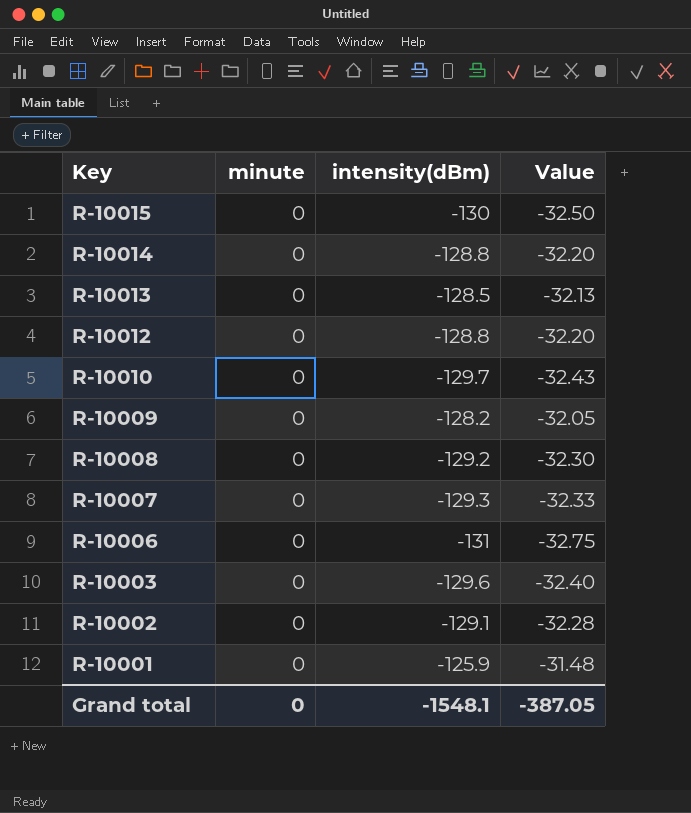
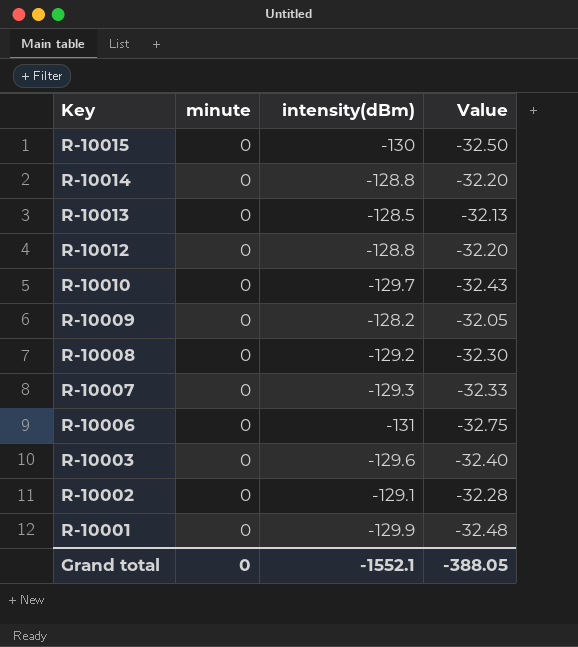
R-10001 | intensity(dBm): -125.9 -> -129.9
R-10001 | Value: -31.48 -> -32.48
Grand total | intensity(dBm): -1548.1 -> -1552.1
Grand total | Value: -387.05 -> -388.05

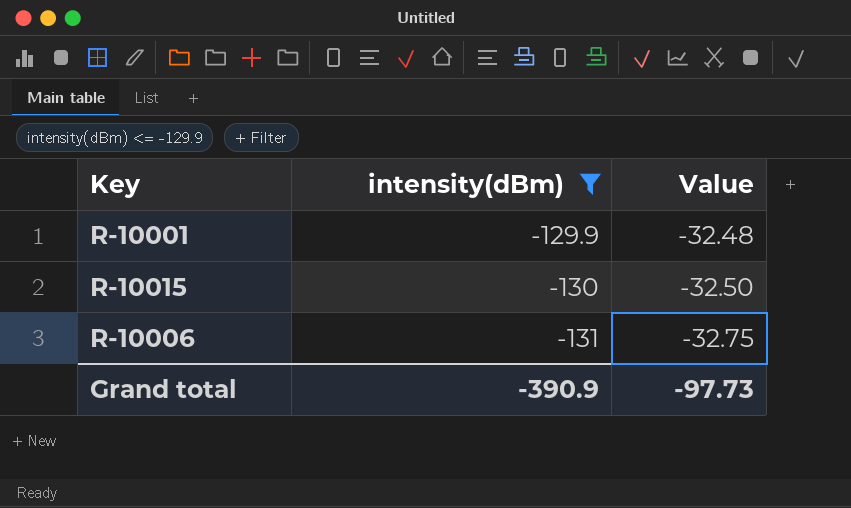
filter: none -> intensity(dBm) <= -129.9
row order: Key descending -> intensity(dBm) descending
column minute | position: 2 -> none
Grand total | intensity(dBm): -1552.1 -> -390.9
Grand total | Value: -388.05 -> -97.73

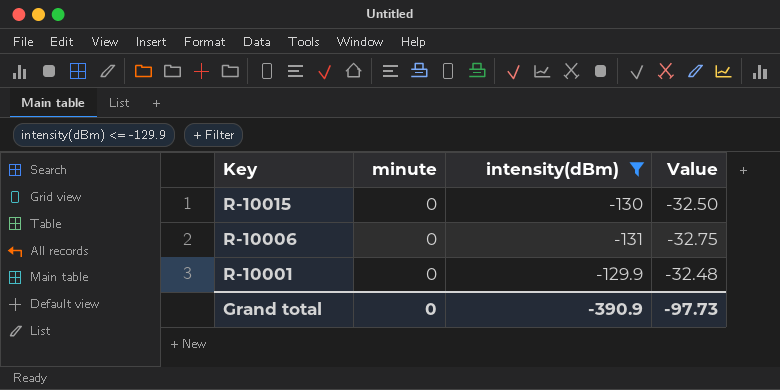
row order: intensity(dBm) descending -> Key descending
column minute | position: none -> 2

